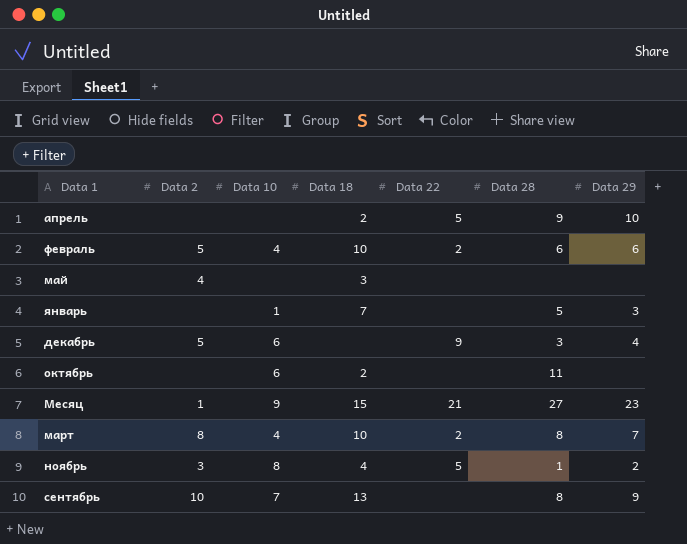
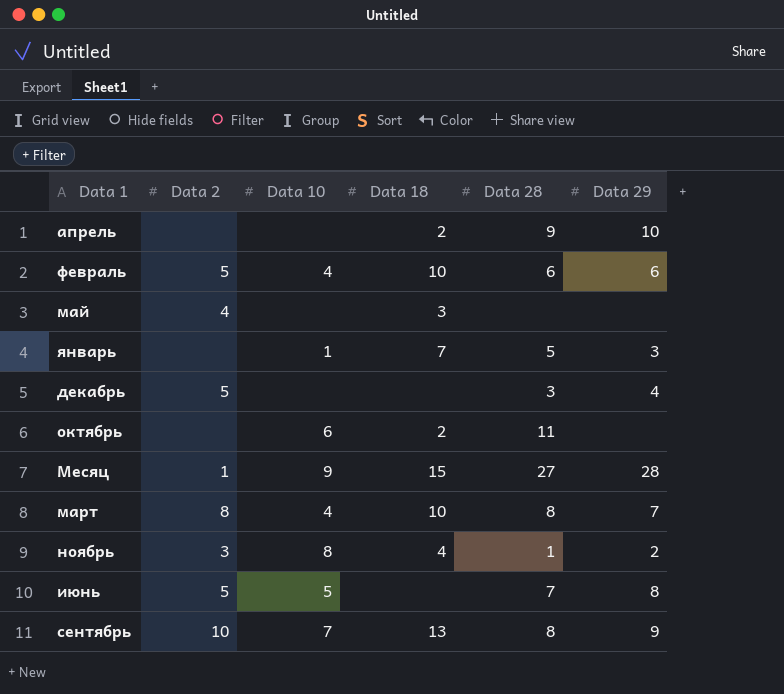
column Data 22 | position: 5 -> none
декабрь | Data 10: 6 -> none
Месяц | Data 29: 23 -> 28
row июнь: none -> 5 | 5 | none | 7 | 8

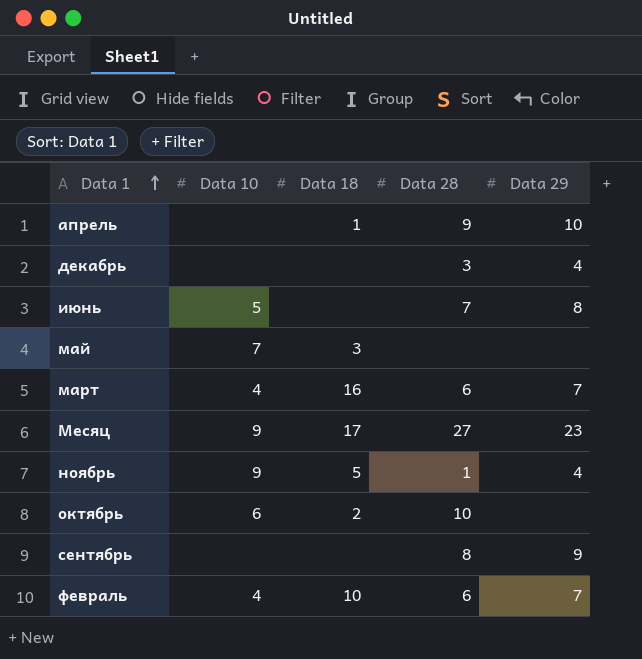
row order: none -> Data 1 ascending
column Data 2 | position: 2 -> none
row январь: none | 1 | 7 | 5 | 3 -> none
апрель | Data 18: 2 -> 1
май | Data 10: none -> 7
март | Data 18: 10 -> 16
март | Data 28: 8 -> 6
Месяц | Data 18: 15 -> 17
Месяц | Data 29: 28 -> 23
ноябрь | Data 10: 8 -> 9
ноябрь | Data 18: 4 -> 5
ноябрь | Data 29: 2 -> 4
октябрь | Data 28: 11 -> 10
сентябрь | Data 10: 7 -> none
сентябрь | Data 18: 13 -> none
февраль | Data 29: 6 -> 7

